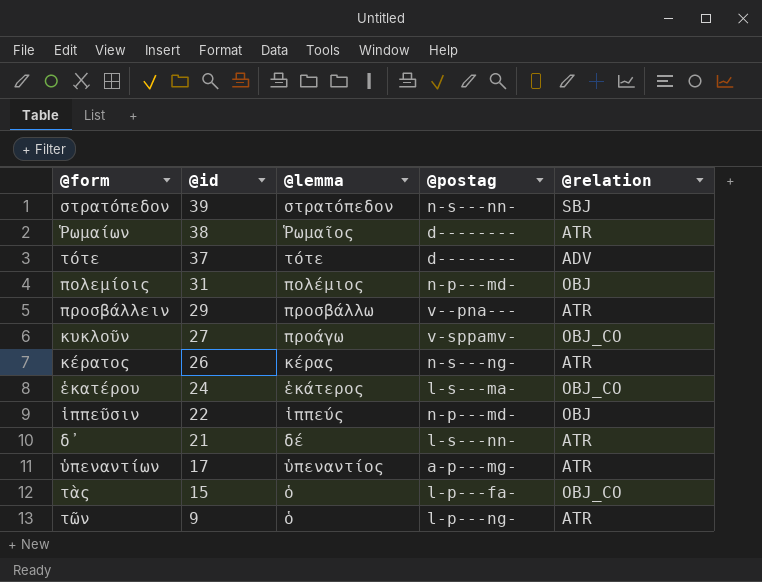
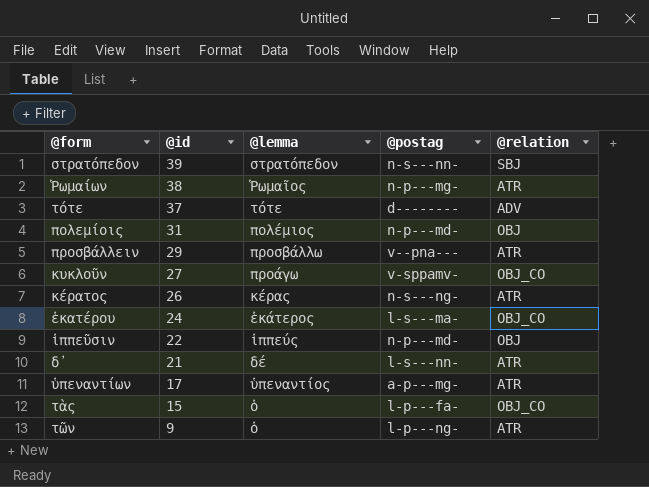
Ῥωμαίων | @postag: d-------- -> n-p---mg-

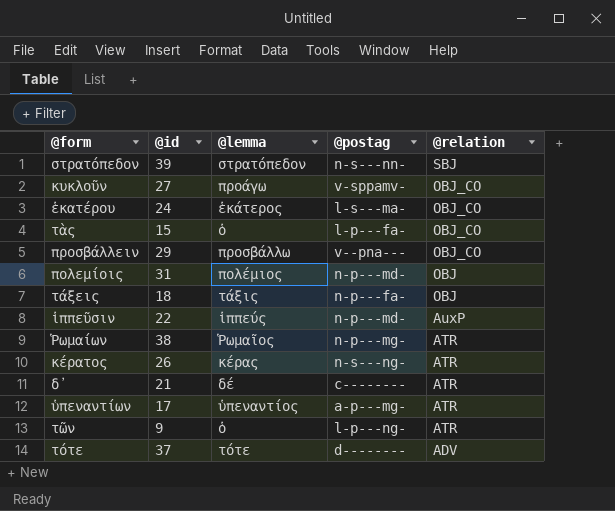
row order: @id descending -> @relation descending
προσβάλλειν | @relation: ATR -> OBJ_CO
row τάξεις: none -> 18 | τάξις | n-p---fa- | OBJ
ἱππεῦσιν | @relation: OBJ -> AuxP
δ᾽ | @postag: l-s---nn- -> c--------

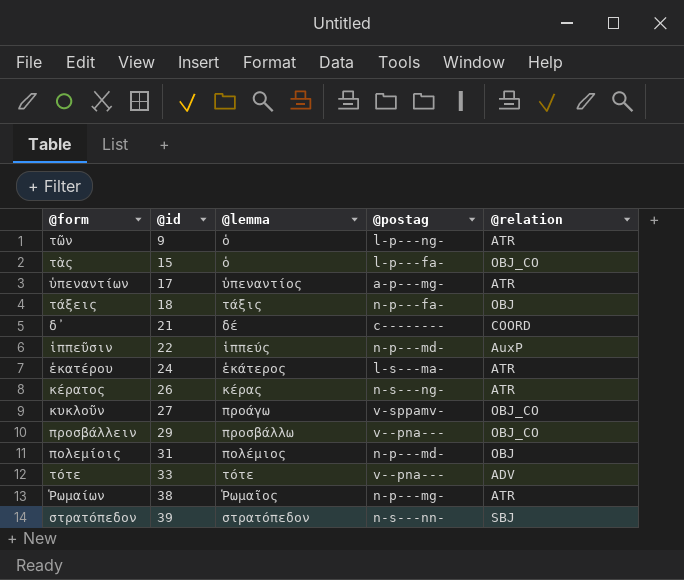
row order: @relation descending -> @id ascending
δ᾽ | @relation: ATR -> COORD
ἑκατέρου | @relation: OBJ_CO -> ATR
τότε | @id: 37 -> 33
τότε | @postag: d-------- -> v--pna---

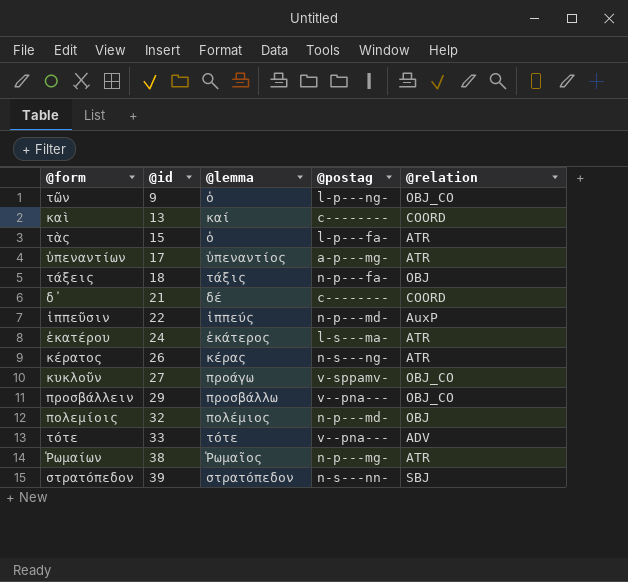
τῶν | @relation: ATR -> OBJ_CO
row καὶ: none -> 13 | καί | c-------- | COORD
τὰς | @relation: OBJ_CO -> ATR
πολεμίοις | @id: 31 -> 32

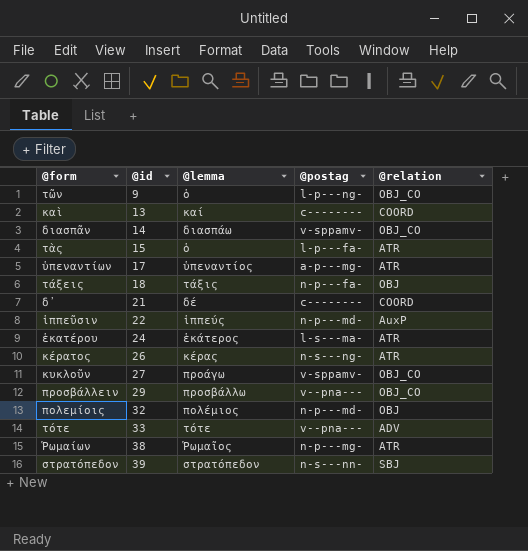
row διασπᾶν: none -> 14 | διασπάω | v-sppamv- | OBJ_CO

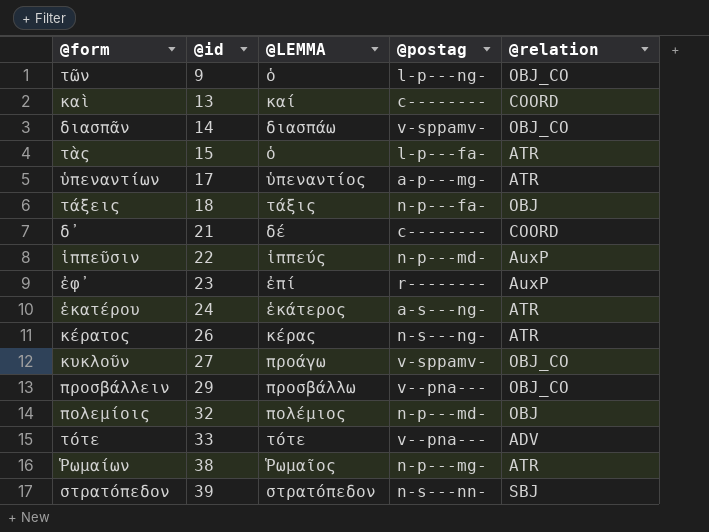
column name: @lemma -> @LEMMA
row ἐφ᾽: none -> 23 | ἐπί | r-------- | AuxP
ἑκατέρου | @postag: l-s---ma- -> a-s---ng-

